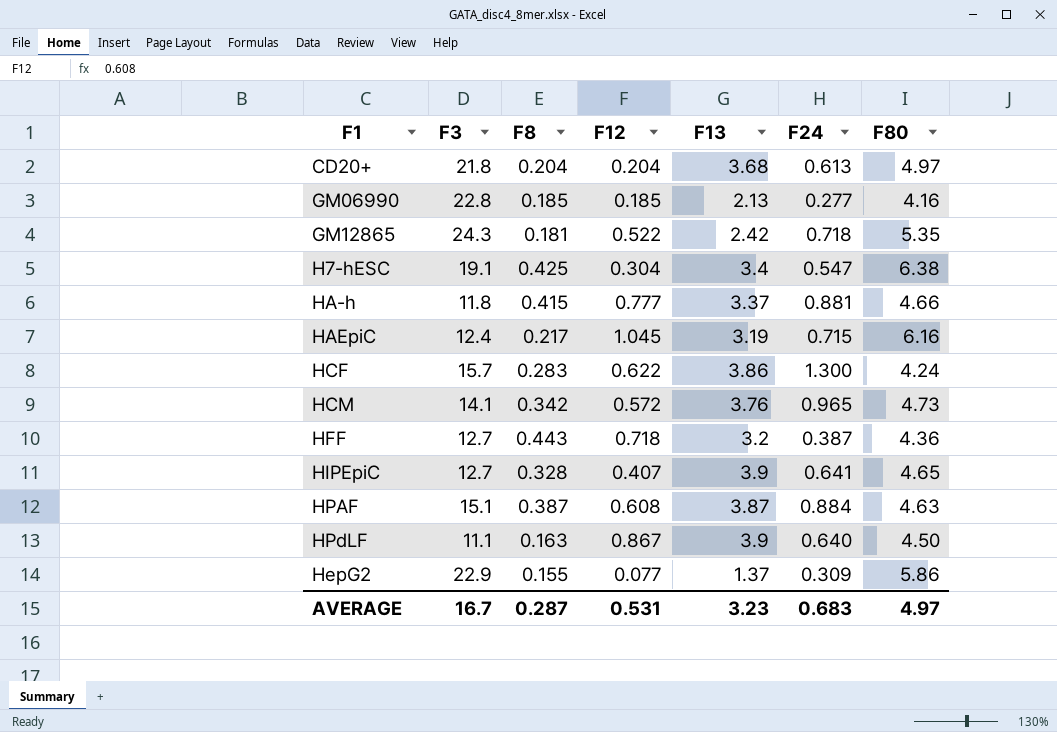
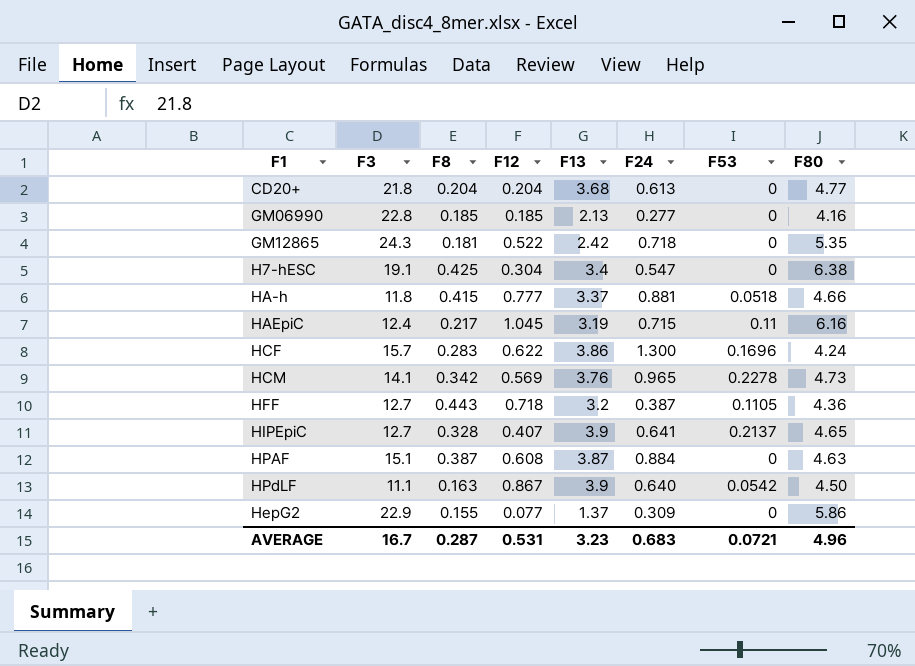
column F53 | position: none -> 7
CD20+ | F80: 4.97 -> 4.77
HCM | F12: 0.572 -> 0.569
AVERAGE | F80: 4.97 -> 4.96

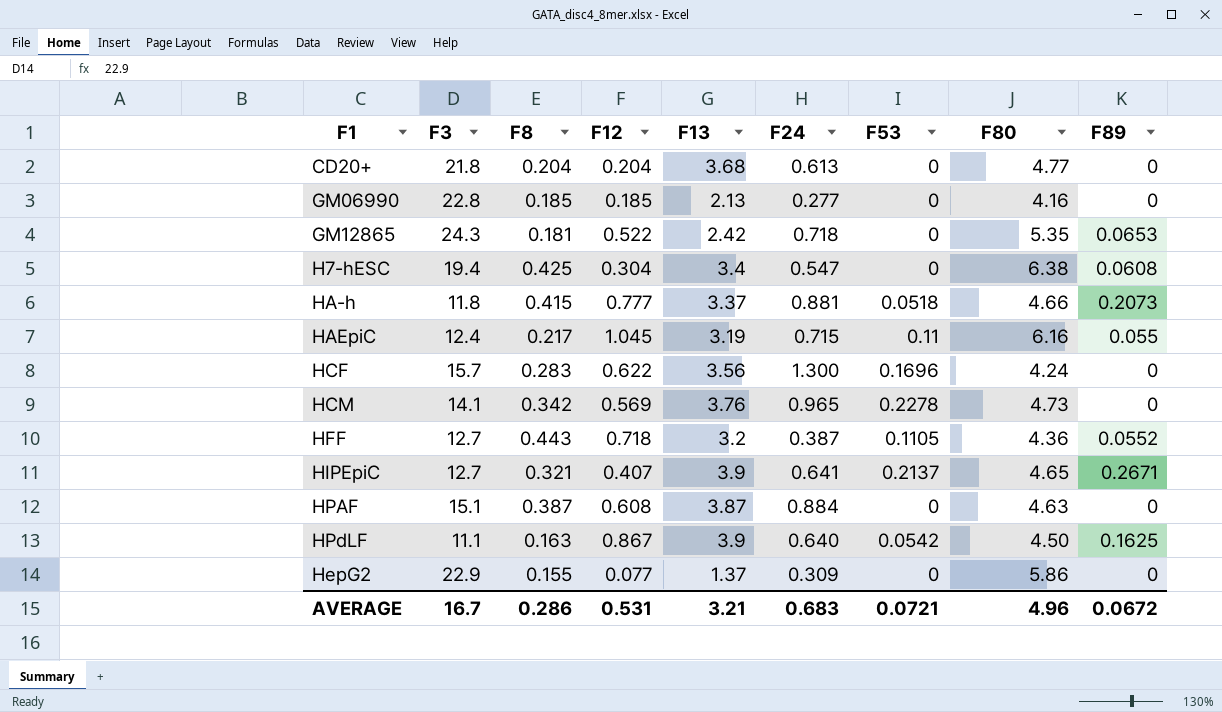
column F89 | position: none -> 9
H7-hESC | F3: 19.1 -> 19.4
HCF | F13: 3.86 -> 3.56
HIPEpiC | F8: 0.328 -> 0.321
AVERAGE | F8: 0.287 -> 0.286
AVERAGE | F13: 3.23 -> 3.21

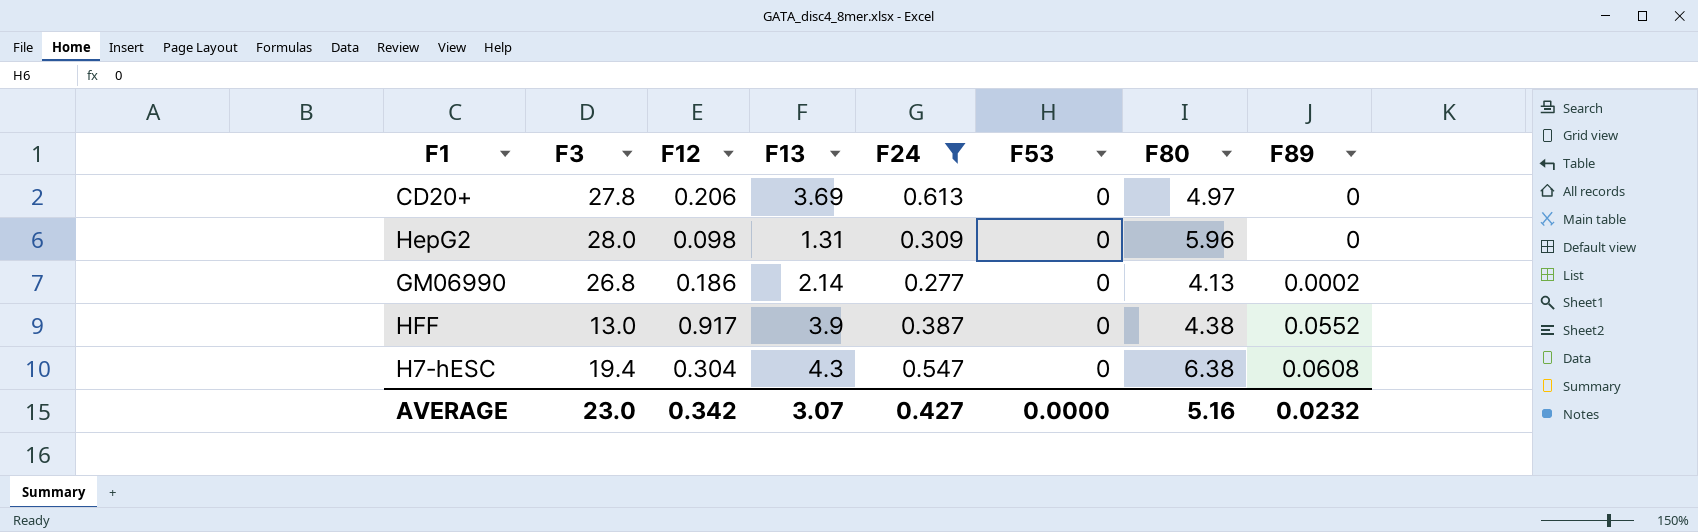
filter: none -> F24 <= 0.613
row order: none -> F89 ascending
column F8 | position: 3 -> none
CD20+ | F3: 21.8 -> 27.8
CD20+ | F12: 0.204 -> 0.206
CD20+ | F13: 3.68 -> 3.69
CD20+ | F80: 4.77 -> 4.97
HepG2 | F3: 22.9 -> 28.0
HepG2 | F12: 0.077 -> 0.098
HepG2 | F13: 1.37 -> 1.31
HepG2 | F80: 5.86 -> 5.96
GM06990 | F3: 22.8 -> 26.8
GM06990 | F12: 0.185 -> 0.186
GM06990 | F13: 2.13 -> 2.14
GM06990 | F80: 4.16 -> 4.13
GM06990 | F89: 0 -> 0.0002
HFF | F3: 12.7 -> 13.0
HFF | F12: 0.718 -> 0.917
HFF | F13: 3.2 -> 3.9
HFF | F53: 0.1105 -> 0
HFF | F80: 4.36 -> 4.38
H7-hESC | F13: 3.4 -> 4.3
AVERAGE | F3: 16.7 -> 23.0
AVERAGE | F12: 0.531 -> 0.342
AVERAGE | F13: 3.21 -> 3.07
AVERAGE | F24: 0.683 -> 0.427
AVERAGE | F53: 0.0721 -> 0.0000
AVERAGE | F80: 4.96 -> 5.16
AVERAGE | F89: 0.0672 -> 0.0232

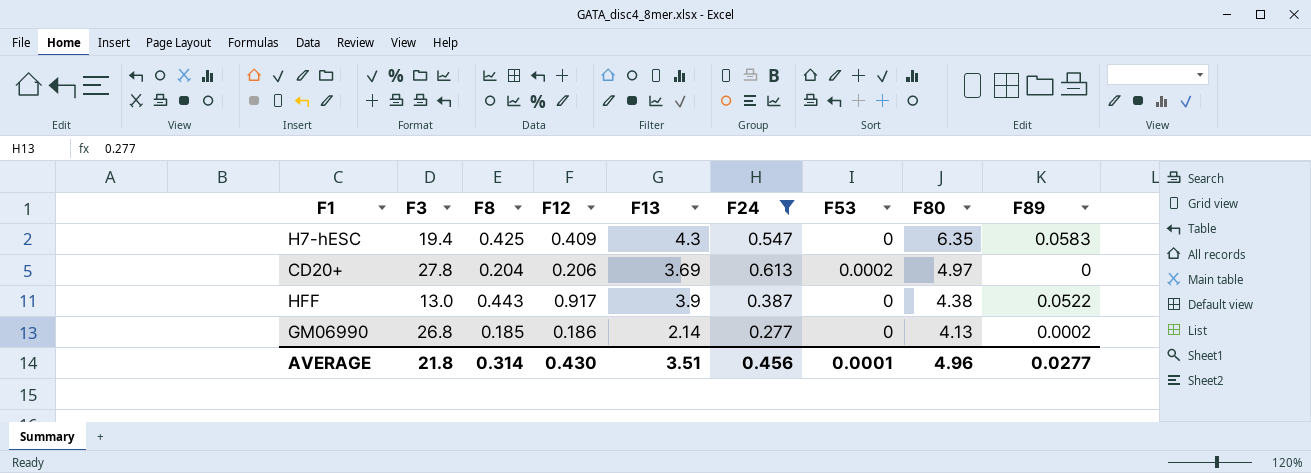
row order: F89 ascending -> F80 descending
column F8 | position: none -> 3
row HepG2: 28.0 | 0.098 | 1.31 | 0.309 | 0 | 5.96 | 0 -> none
H7-hESC | F12: 0.304 -> 0.409
H7-hESC | F80: 6.38 -> 6.35
H7-hESC | F89: 0.0608 -> 0.0583
CD20+ | F53: 0 -> 0.0002
HFF | F89: 0.0552 -> 0.0522
AVERAGE | F3: 23.0 -> 21.8
AVERAGE | F12: 0.342 -> 0.430
AVERAGE | F13: 3.07 -> 3.51
AVERAGE | F24: 0.427 -> 0.456
AVERAGE | F53: 0.0000 -> 0.0001
AVERAGE | F80: 5.16 -> 4.96
AVERAGE | F89: 0.0232 -> 0.0277

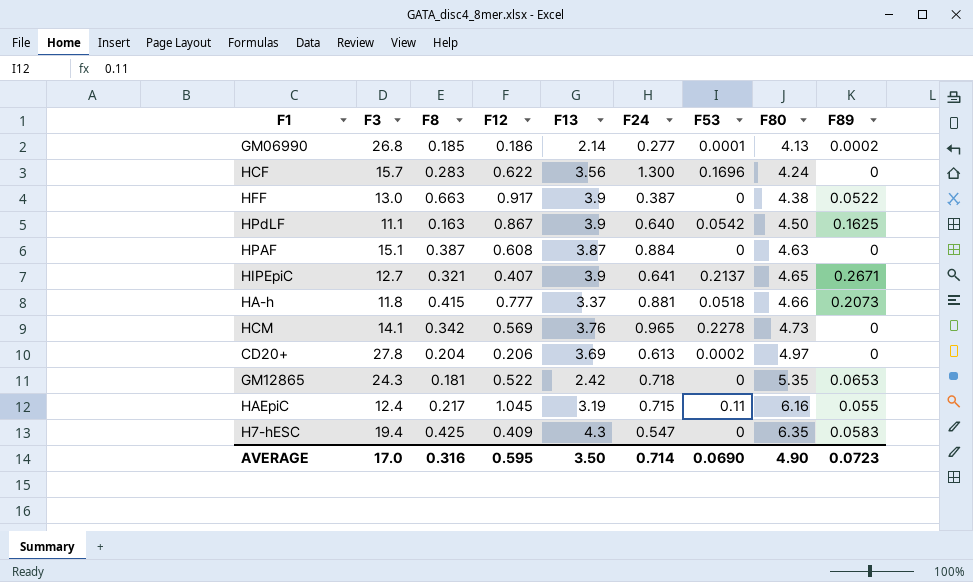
filter: F24 <= 0.613 -> none
row order: F80 descending -> F80 ascending
GM06990 | F53: 0 -> 0.0001
HFF | F8: 0.443 -> 0.663
AVERAGE | F3: 21.8 -> 17.0
AVERAGE | F8: 0.314 -> 0.316
AVERAGE | F12: 0.430 -> 0.595
AVERAGE | F13: 3.51 -> 3.50
AVERAGE | F24: 0.456 -> 0.714
AVERAGE | F53: 0.0001 -> 0.0690
AVERAGE | F80: 4.96 -> 4.90
AVERAGE | F89: 0.0277 -> 0.0723

